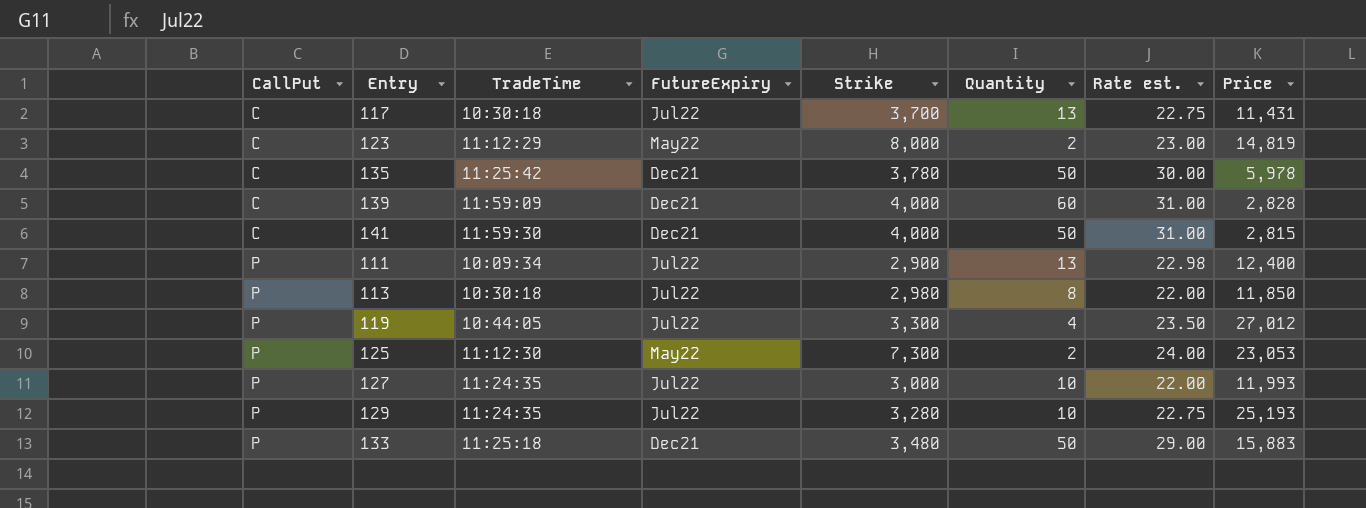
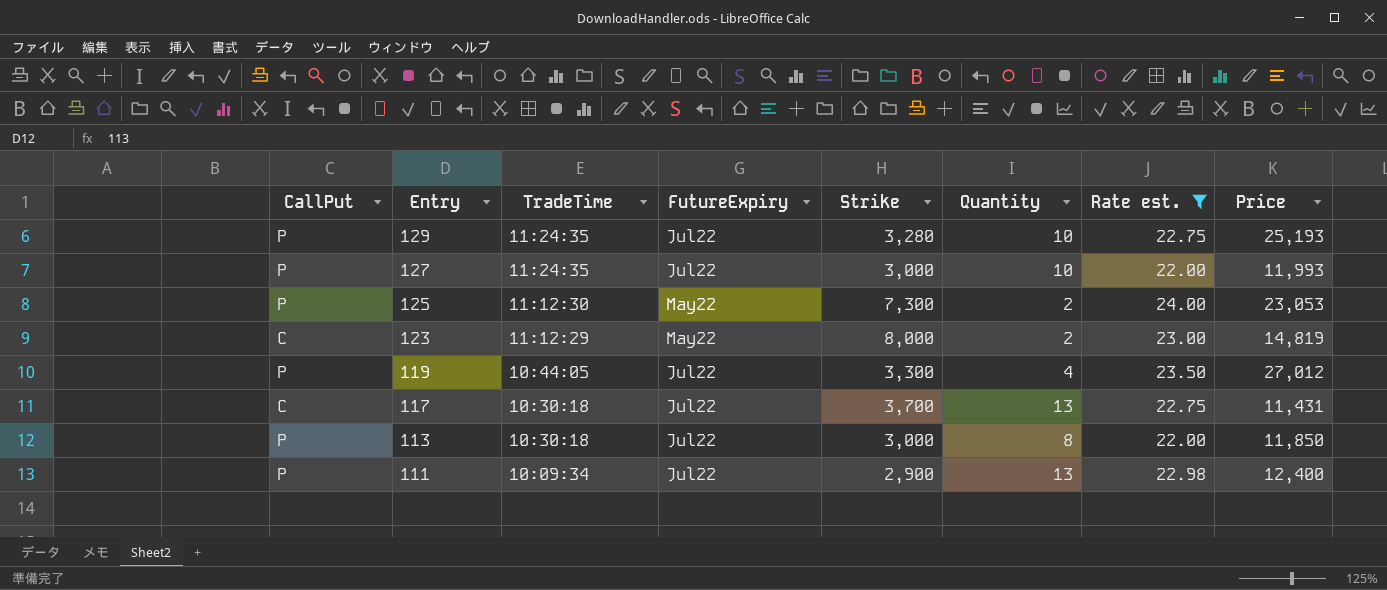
filter: none -> Rate est. <= 24.00
row order: CallPut ascending -> Entry descending
113 | Strike: 2,980 -> 3,000

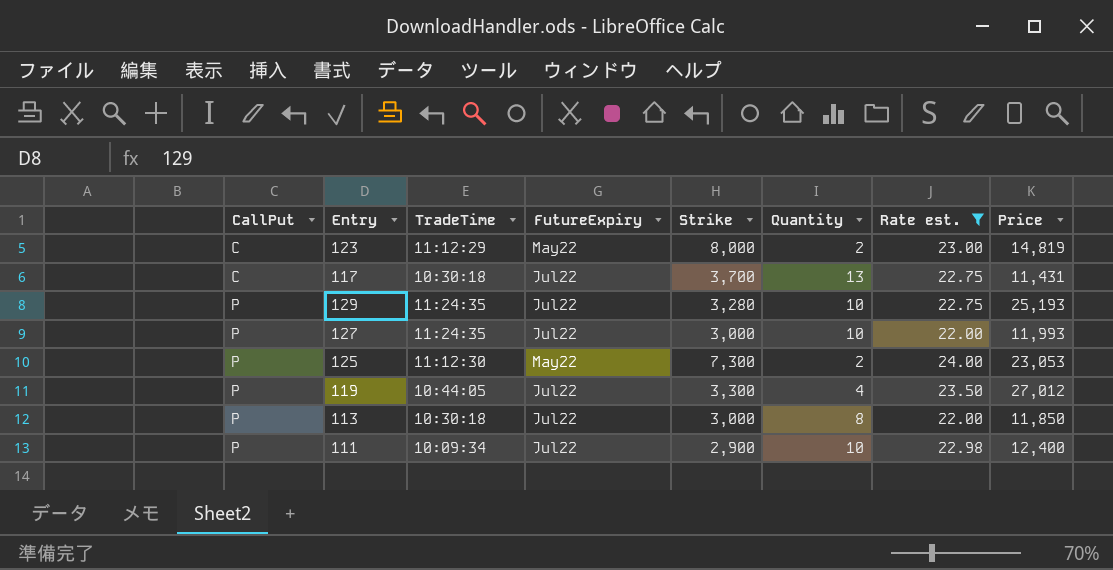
row order: Entry descending -> CallPut ascending
111 | Quantity: 13 -> 10

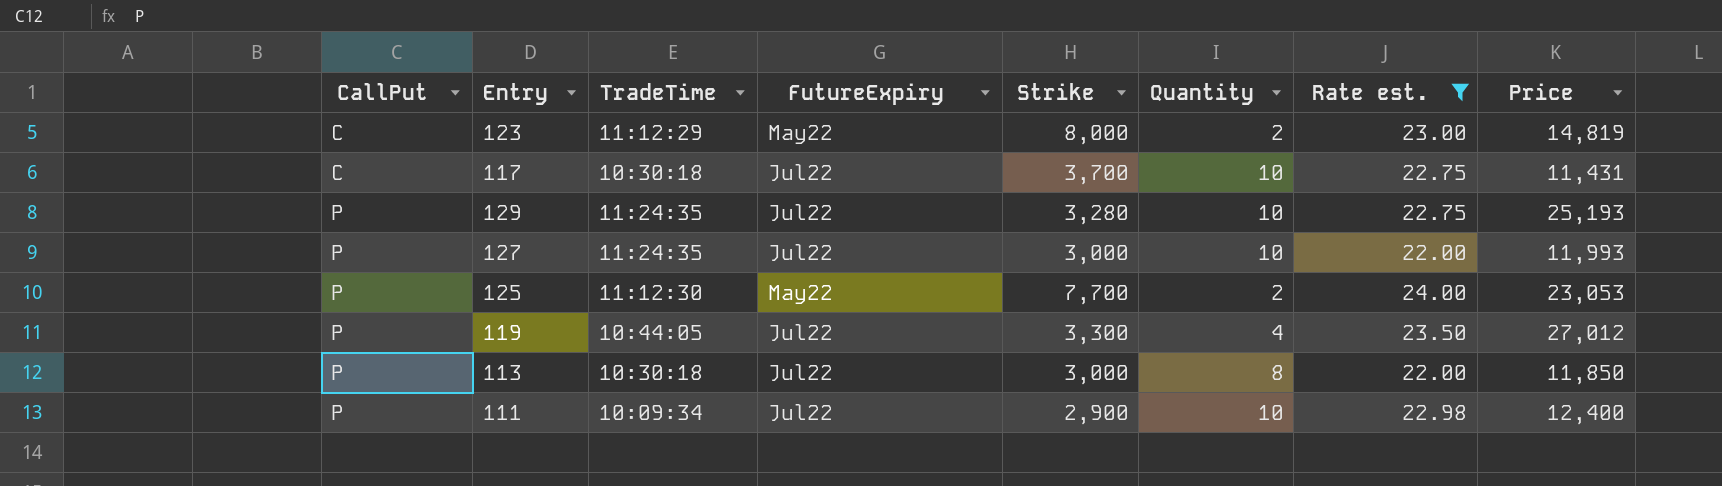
117 | Quantity: 13 -> 10
125 | Strike: 7,300 -> 7,700

